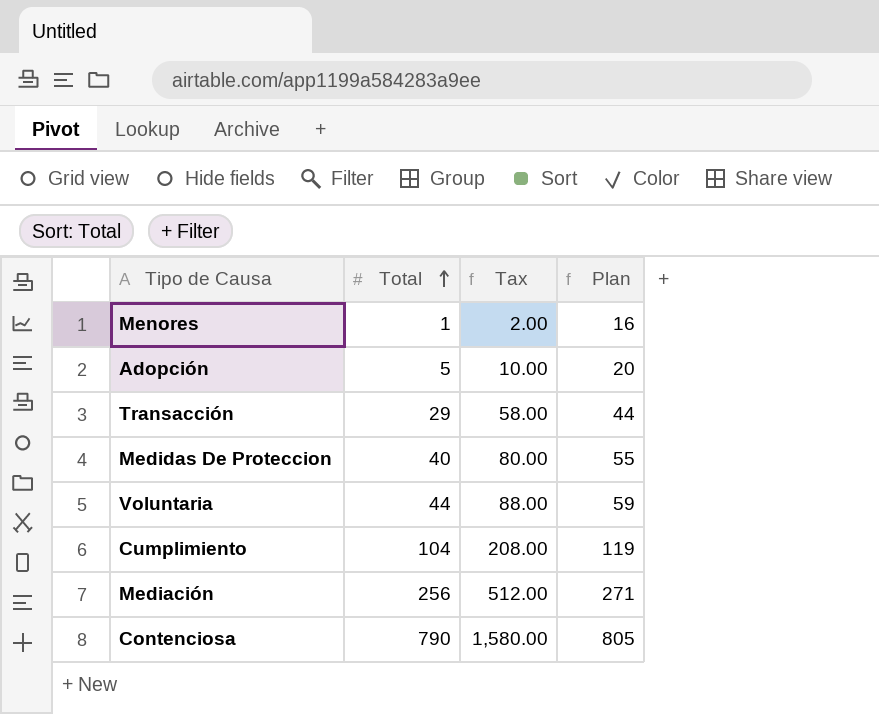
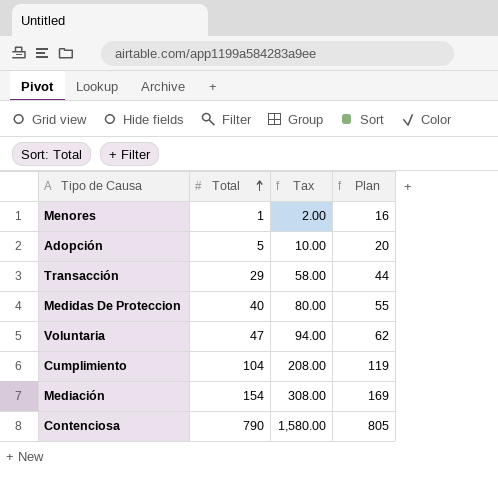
Voluntaria | Total: 44 -> 47
Voluntaria | Tax: 88.00 -> 94.00
Voluntaria | Plan: 59 -> 62
Mediación | Total: 256 -> 154
Mediación | Tax: 512.00 -> 308.00
Mediación | Plan: 271 -> 169

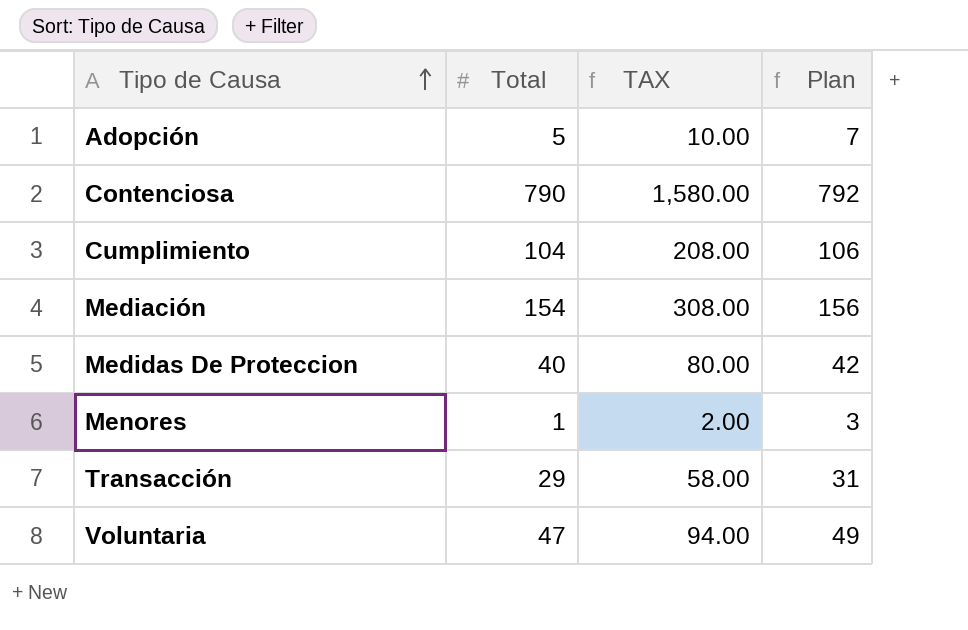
row order: Total ascending -> Tipo de Causa ascending
column name: Tax -> TAX
column Plan | formula: [Total] + 15 -> [Total] + 2

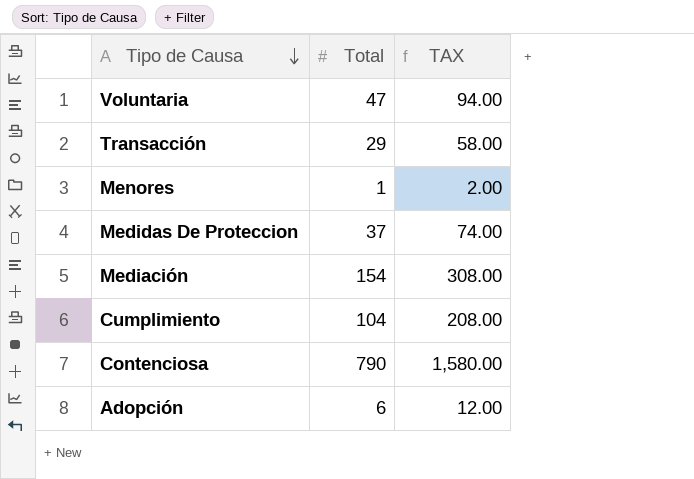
row order: Tipo de Causa ascending -> Tipo de Causa descending
column Plan | formula: [Total] + 2 -> none
Medidas De Proteccion | Total: 40 -> 37
Medidas De Proteccion | TAX: 80.00 -> 74.00
Adopción | Total: 5 -> 6
Adopción | TAX: 10.00 -> 12.00

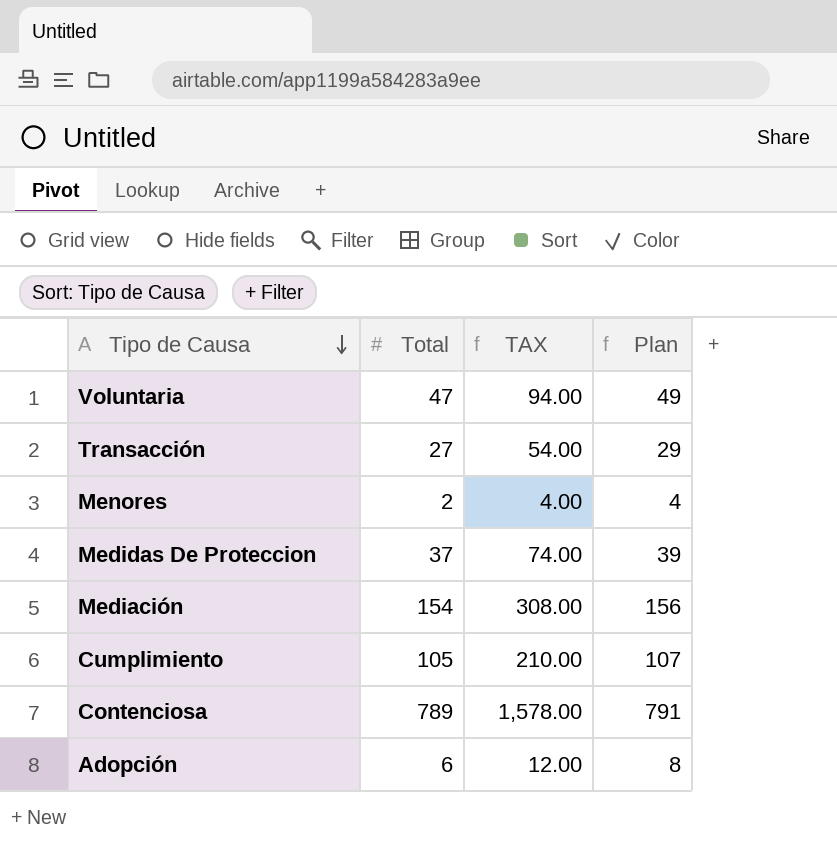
column Plan | formula: none -> [Total] + 2
Transacción | Total: 29 -> 27
Transacción | TAX: 58.00 -> 54.00
Menores | Total: 1 -> 2
Menores | TAX: 2.00 -> 4.00
Cumplimiento | Total: 104 -> 105
Cumplimiento | TAX: 208.00 -> 210.00
Contenciosa | Total: 790 -> 789
Contenciosa | TAX: 1,580.00 -> 1,578.00

